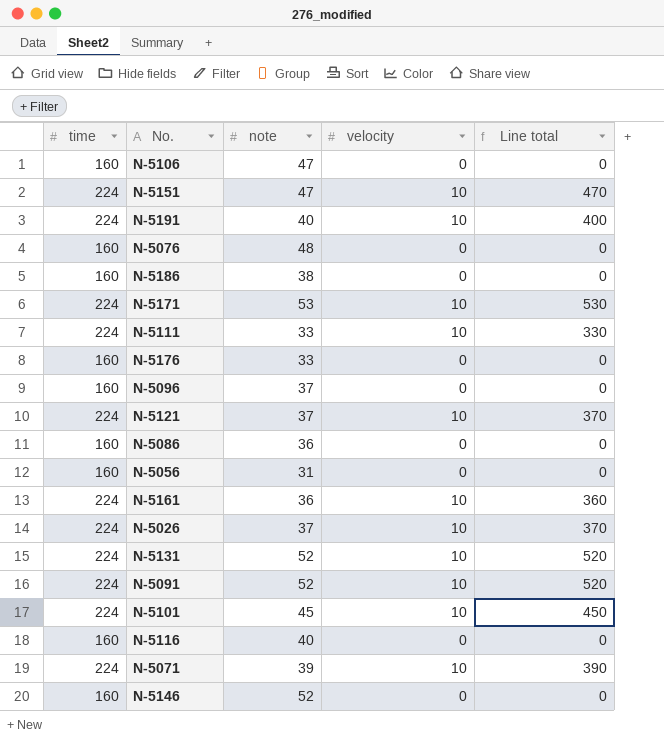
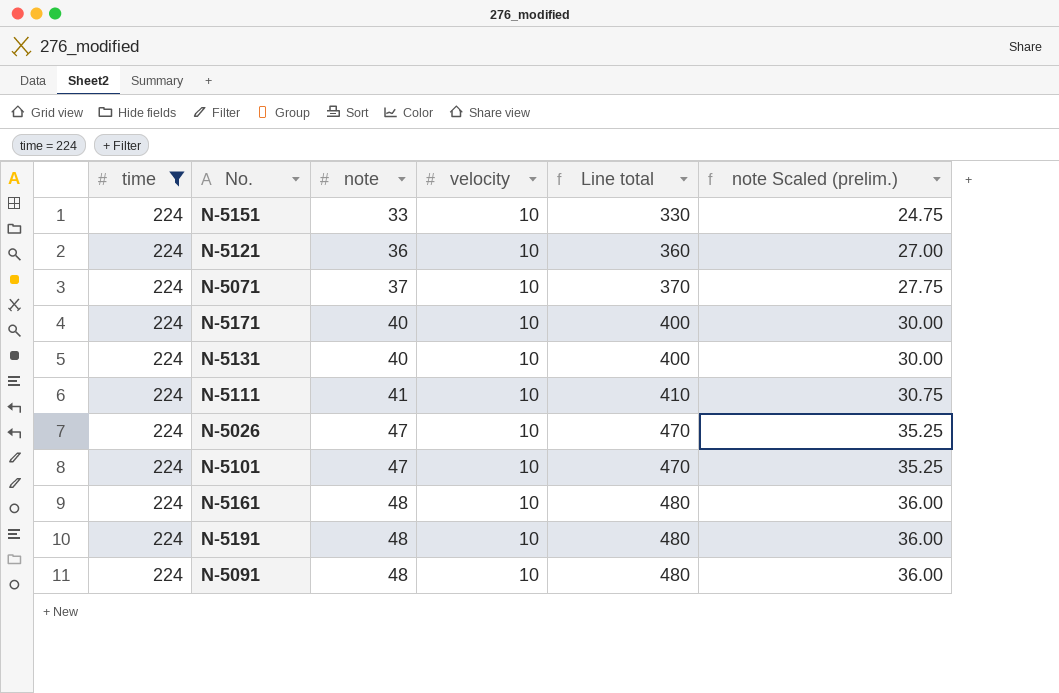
filter: none -> time = 224
row order: none -> note ascending
column note Scaled (prelim.) | formula: none -> [note] * 0.75
N-5151 | note: 47 -> 33
N-5151 | Line total: 470 -> 330
N-5121 | note: 37 -> 36
N-5121 | Line total: 370 -> 360
N-5071 | note: 39 -> 37
N-5071 | Line total: 390 -> 370
N-5171 | note: 53 -> 40
N-5171 | Line total: 530 -> 400
N-5131 | note: 52 -> 40
N-5131 | Line total: 520 -> 400
N-5111 | note: 33 -> 41
N-5111 | Line total: 330 -> 410
N-5026 | note: 37 -> 47
N-5026 | Line total: 370 -> 470
N-5101 | note: 45 -> 47
N-5101 | Line total: 450 -> 470
N-5161 | note: 36 -> 48
N-5161 | Line total: 360 -> 480
N-5191 | note: 40 -> 48
N-5191 | Line total: 400 -> 480
N-5091 | note: 52 -> 48
N-5091 | Line total: 520 -> 480

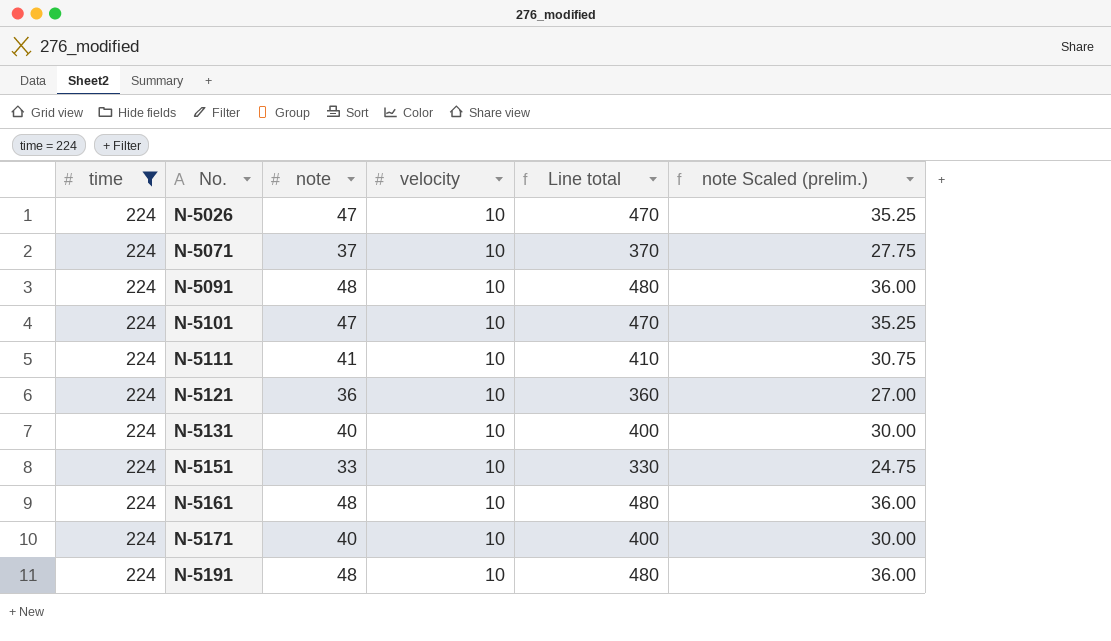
row order: note ascending -> No. ascending

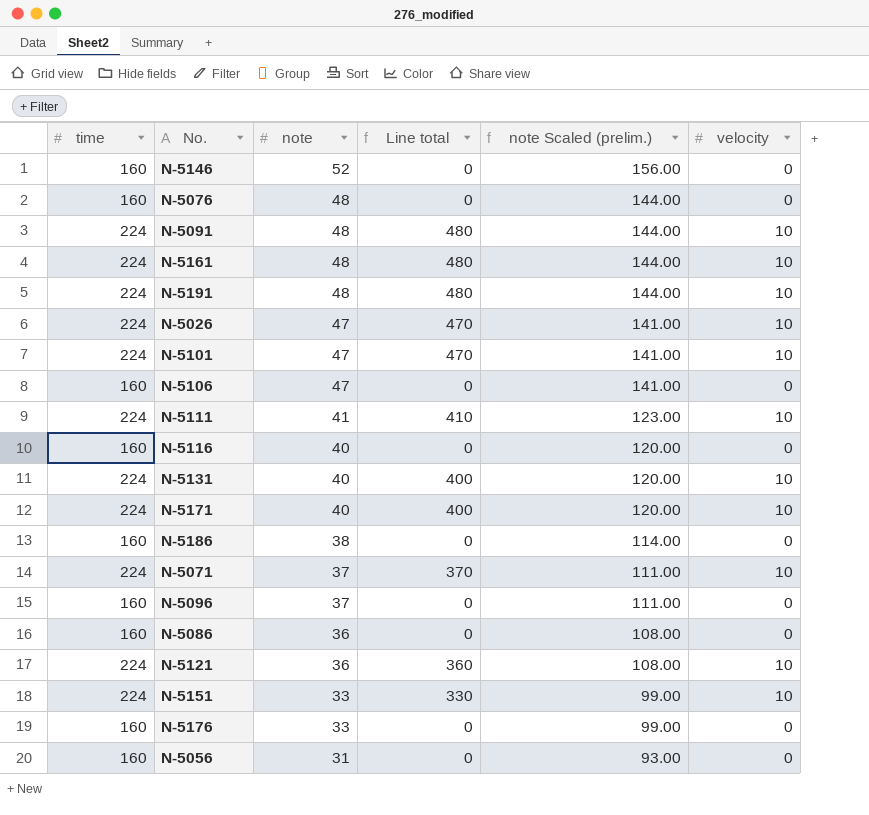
filter: time = 224 -> none
row order: No. ascending -> note descending
column note Scaled (prelim.) | formula: [note] * 0.75 -> [note] * 3
column velocity | position: 4 -> 6

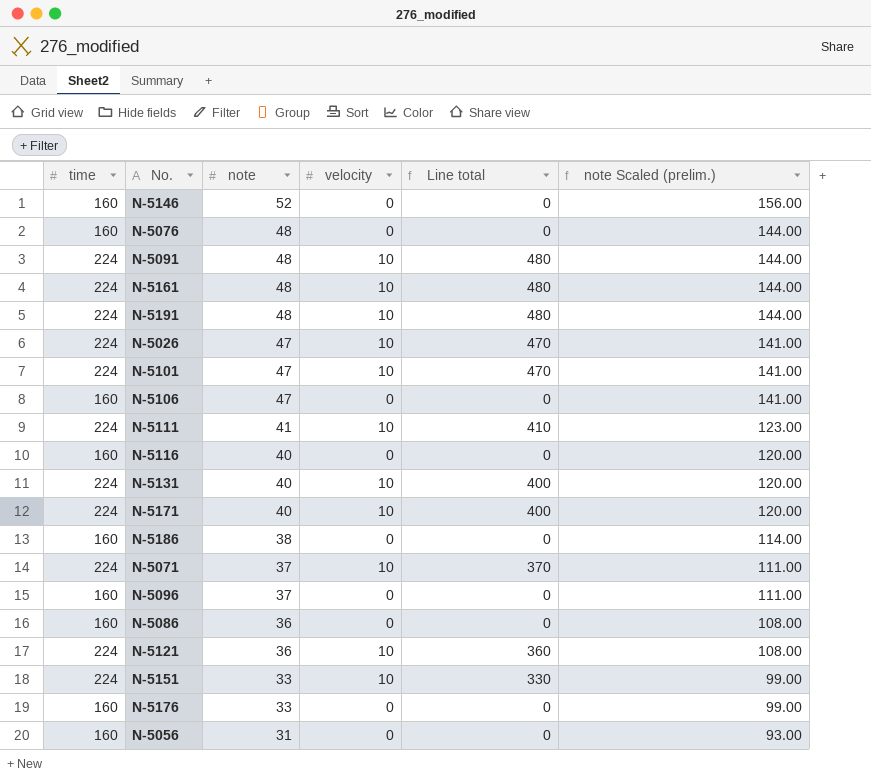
column velocity | position: 6 -> 4

